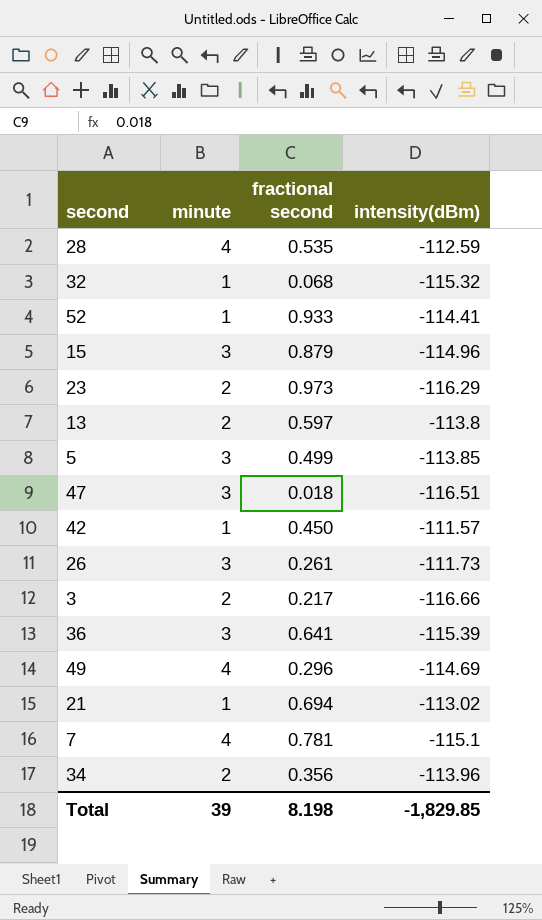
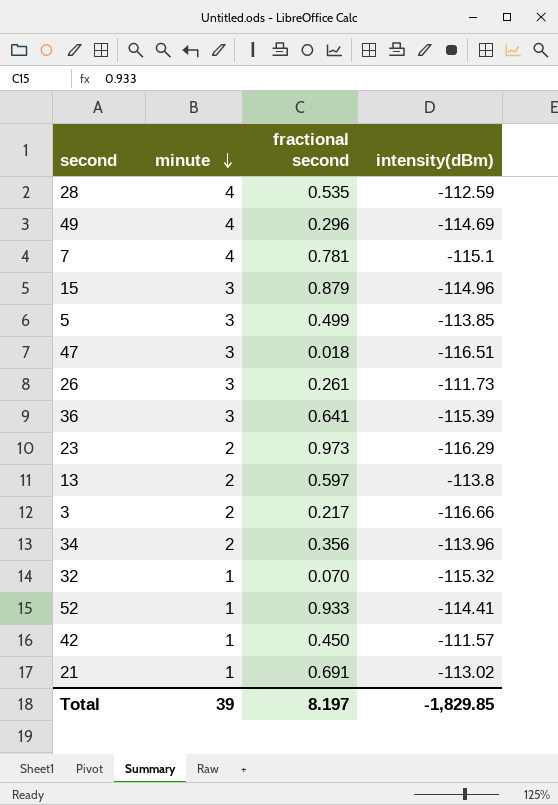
row order: none -> minute descending
32 | fractional second: 0.068 -> 0.070
21 | fractional second: 0.694 -> 0.691
Total | fractional second: 8.198 -> 8.197

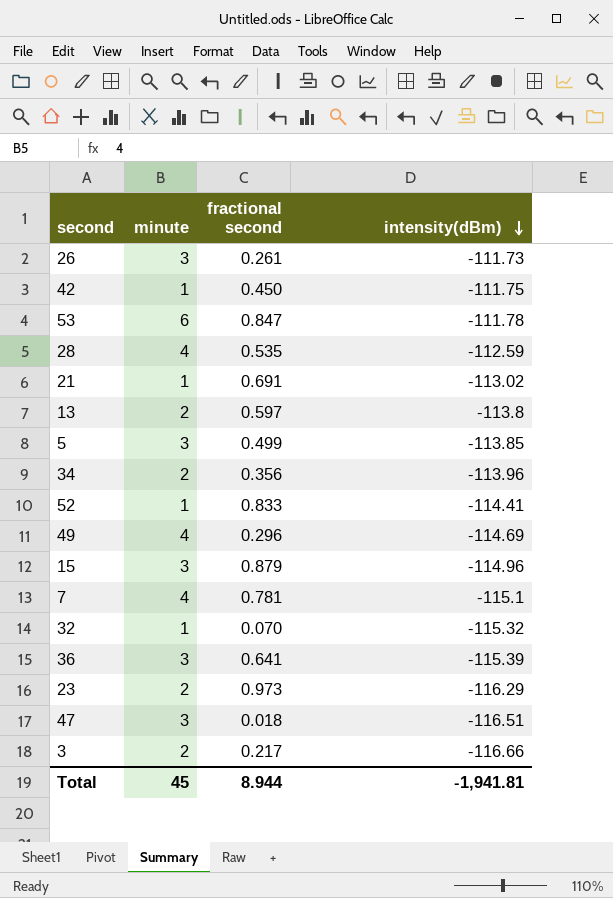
row order: minute descending -> intensity(dBm) descending
42 | intensity(dBm): -111.57 -> -111.75
row 53: none -> 6 | 0.847 | -111.78
52 | fractional second: 0.933 -> 0.833
Total | minute: 39 -> 45
Total | fractional second: 8.197 -> 8.944
Total | intensity(dBm): -1,829.85 -> -1,941.81

